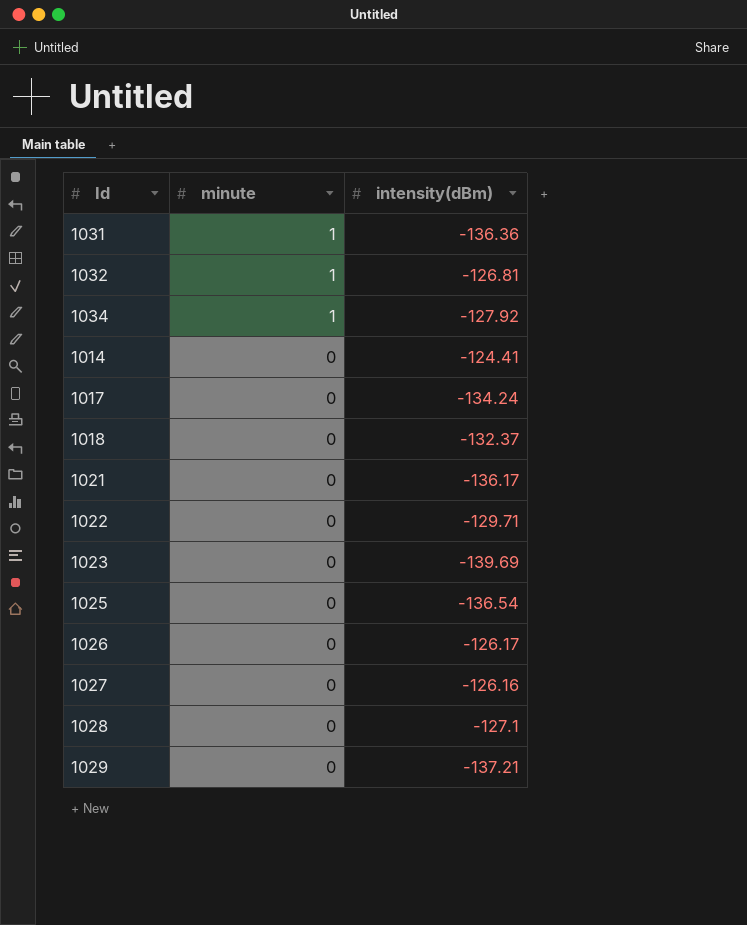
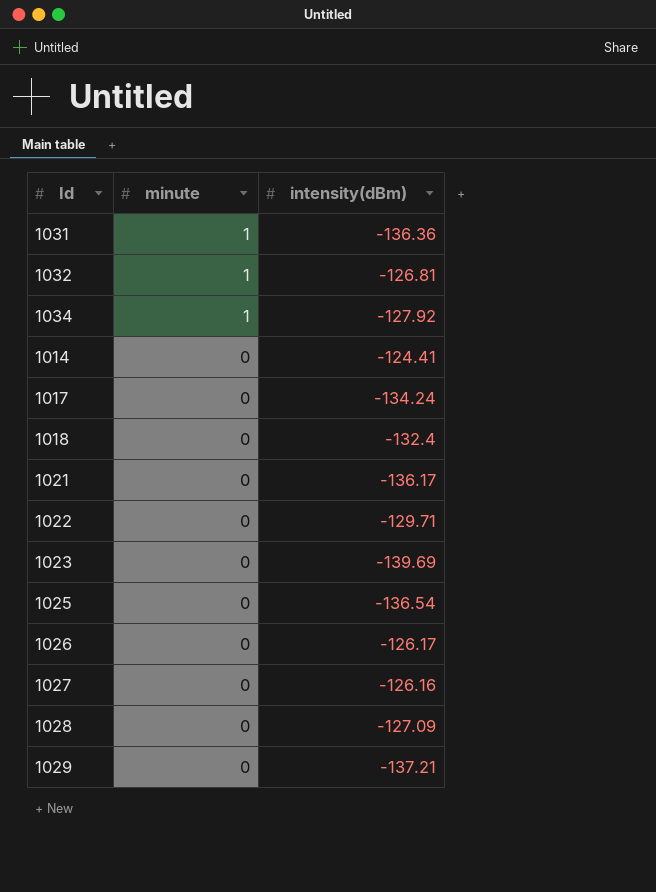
1018 | intensity(dBm): -132.37 -> -132.4
1028 | intensity(dBm): -127.1 -> -127.09

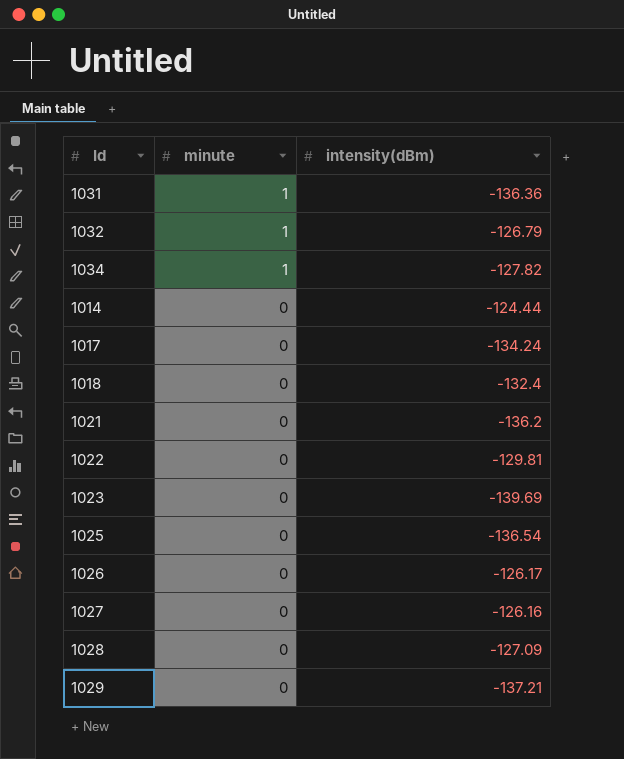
1032 | intensity(dBm): -126.81 -> -126.79
1034 | intensity(dBm): -127.92 -> -127.82
1014 | intensity(dBm): -124.41 -> -124.44
1021 | intensity(dBm): -136.17 -> -136.2
1022 | intensity(dBm): -129.71 -> -129.81

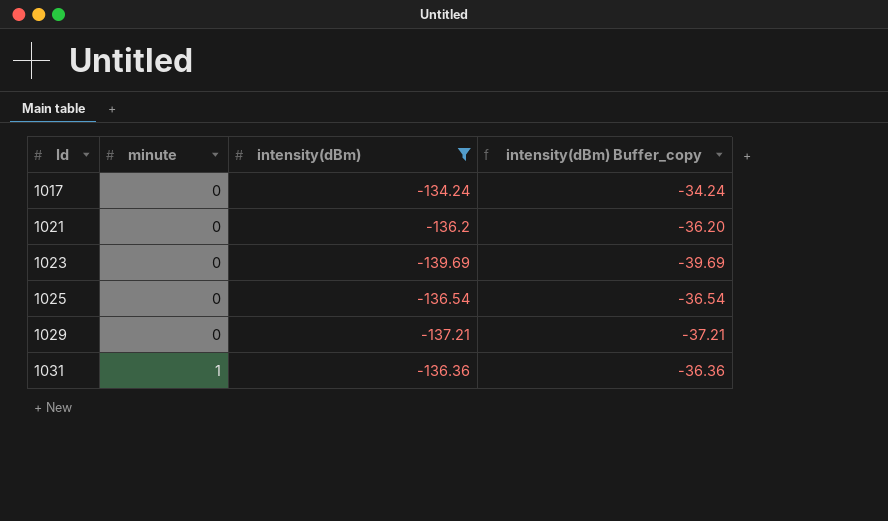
filter: none -> intensity(dBm) <= -134.24
row order: minute descending -> Id ascending
column intensity(dBm) Buffer_copy | formula: none -> [intensity(dBm)] + 100

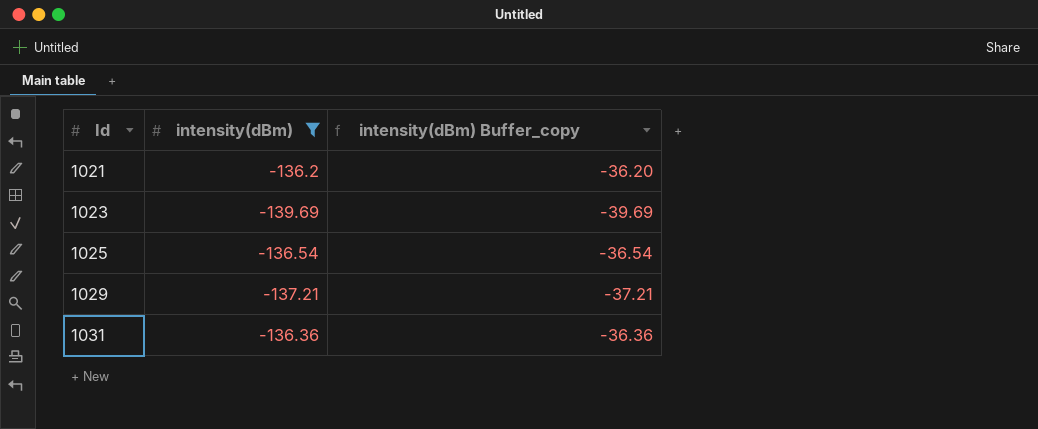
column minute | position: 2 -> none
row 1017: 0 | -134.24 | -34.24 -> none

